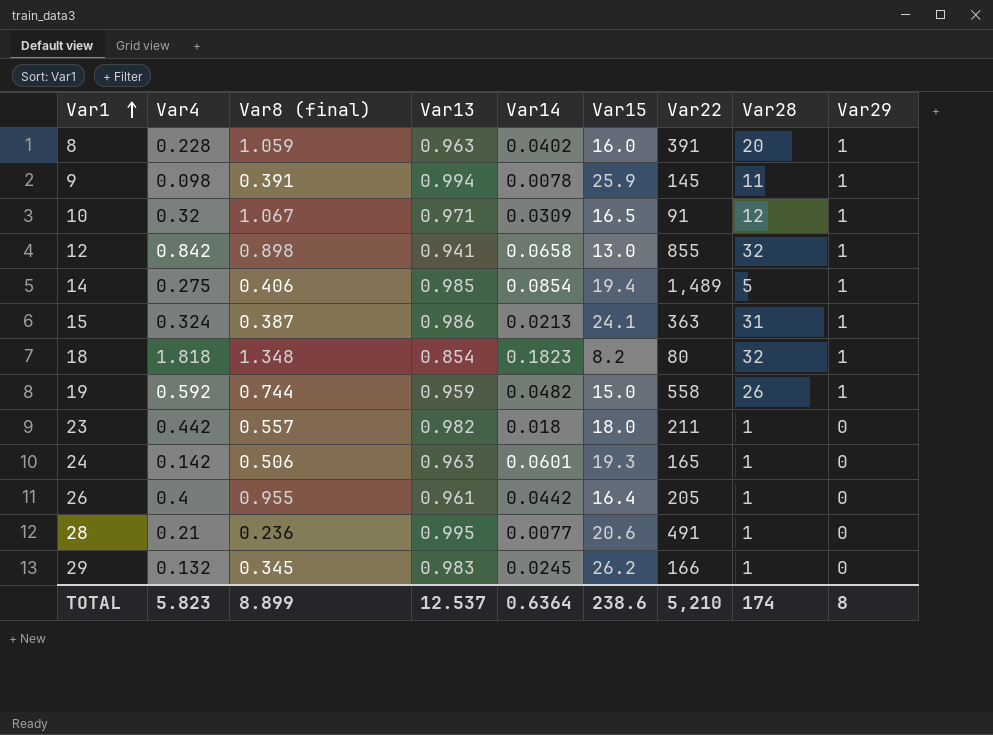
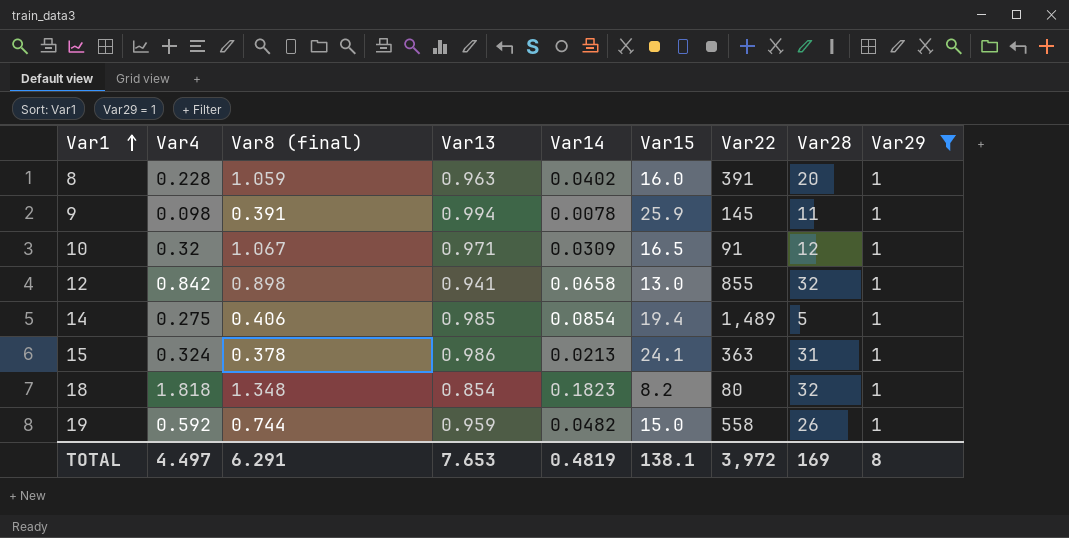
filter: none -> Var29 = 1
15 | Var8 (final): 0.387 -> 0.378
TOTAL | Var4: 5.823 -> 4.497
TOTAL | Var8 (final): 8.899 -> 6.291
TOTAL | Var13: 12.537 -> 7.653
TOTAL | Var14: 0.6364 -> 0.4819
TOTAL | Var15: 238.6 -> 138.1
TOTAL | Var22: 5,210 -> 3,972
TOTAL | Var28: 174 -> 169

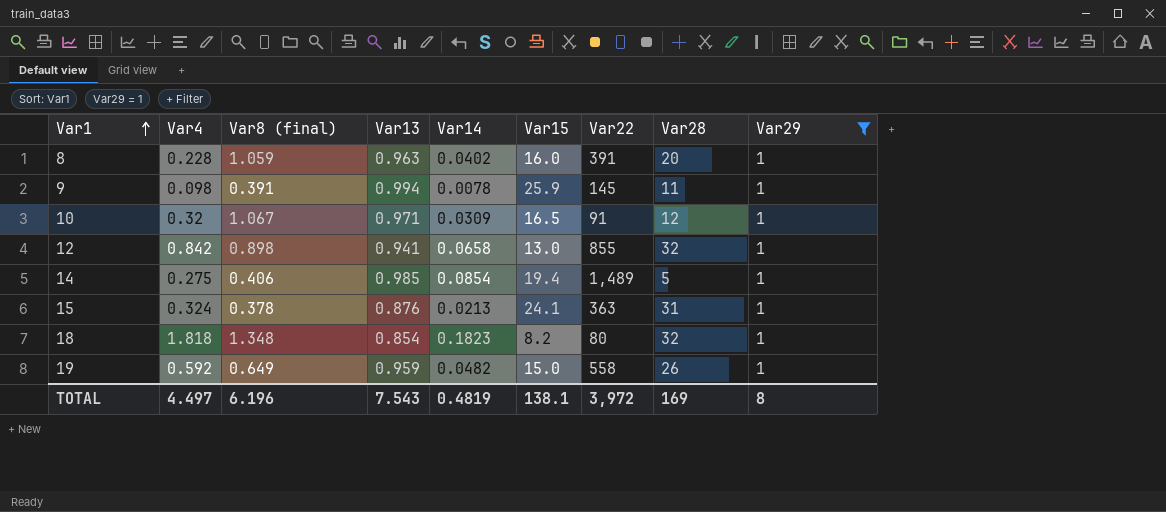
15 | Var13: 0.986 -> 0.876
19 | Var8 (final): 0.744 -> 0.649
TOTAL | Var8 (final): 6.291 -> 6.196
TOTAL | Var13: 7.653 -> 7.543

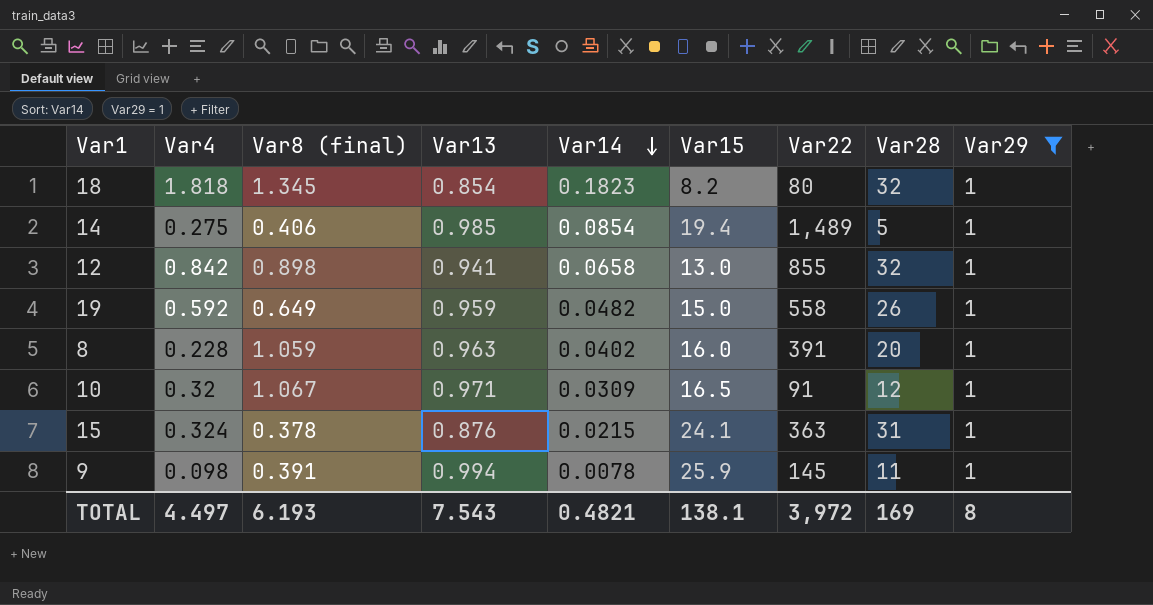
row order: Var1 ascending -> Var14 descending
18 | Var8 (final): 1.348 -> 1.345
15 | Var14: 0.0213 -> 0.0215
TOTAL | Var8 (final): 6.196 -> 6.193
TOTAL | Var14: 0.4819 -> 0.4821

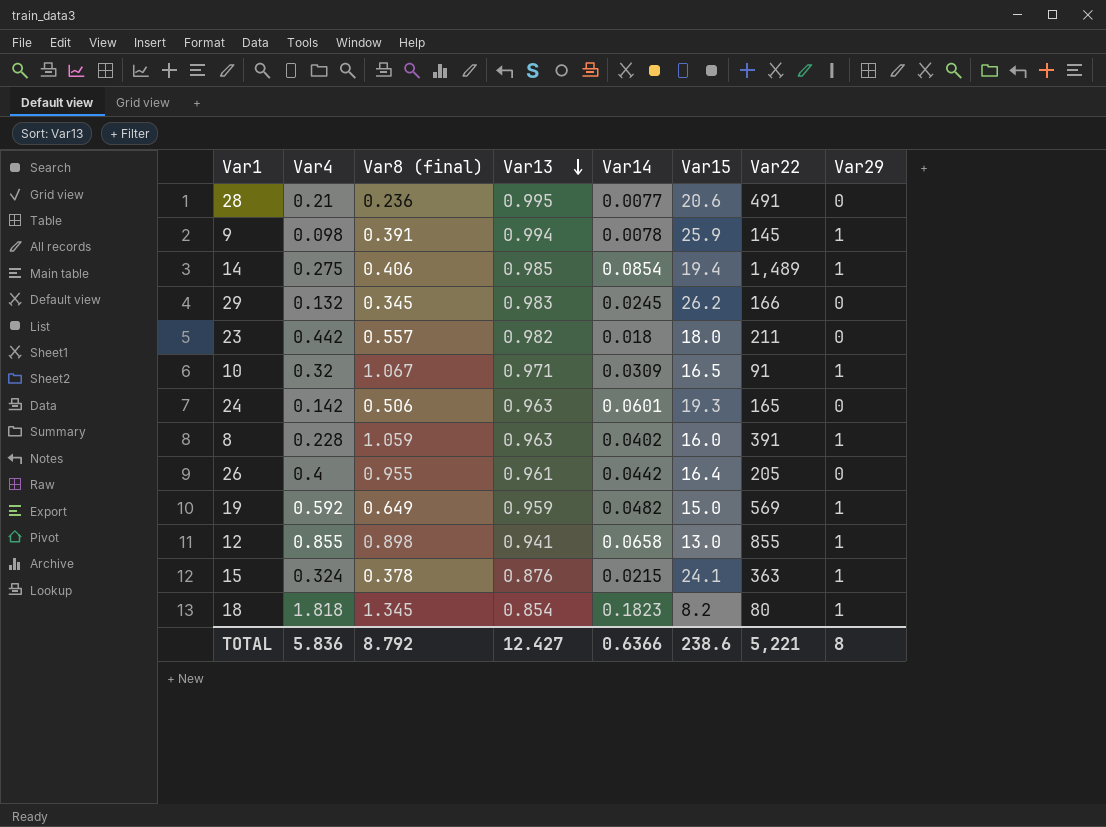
filter: Var29 = 1 -> none
row order: Var14 descending -> Var13 descending
column Var28 | position: 8 -> none
19 | Var22: 558 -> 569
12 | Var4: 0.842 -> 0.855
TOTAL | Var4: 4.497 -> 5.836
TOTAL | Var8 (final): 6.193 -> 8.792
TOTAL | Var13: 7.543 -> 12.427
TOTAL | Var14: 0.4821 -> 0.6366
TOTAL | Var15: 138.1 -> 238.6
TOTAL | Var22: 3,972 -> 5,221

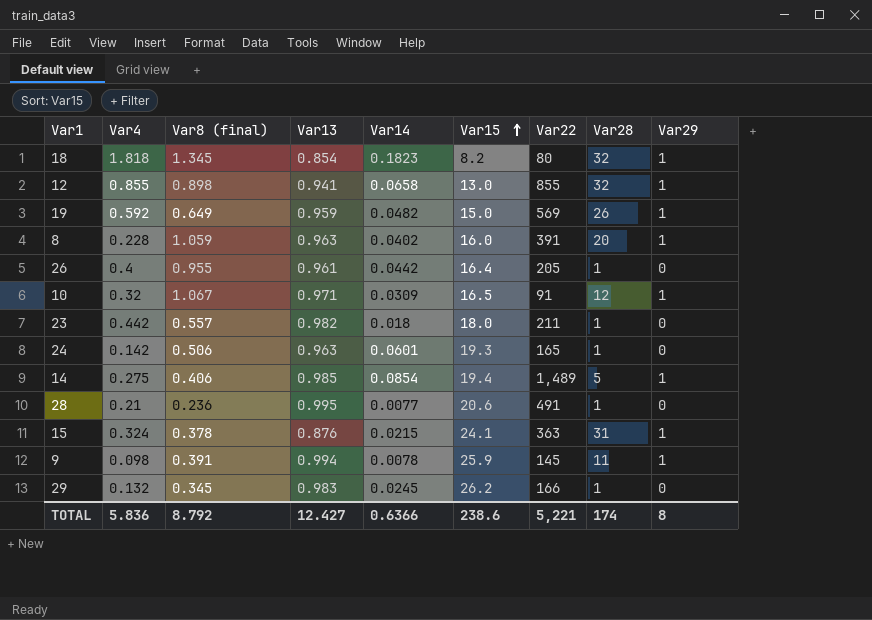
row order: Var13 descending -> Var15 ascending
column Var28 | position: none -> 8

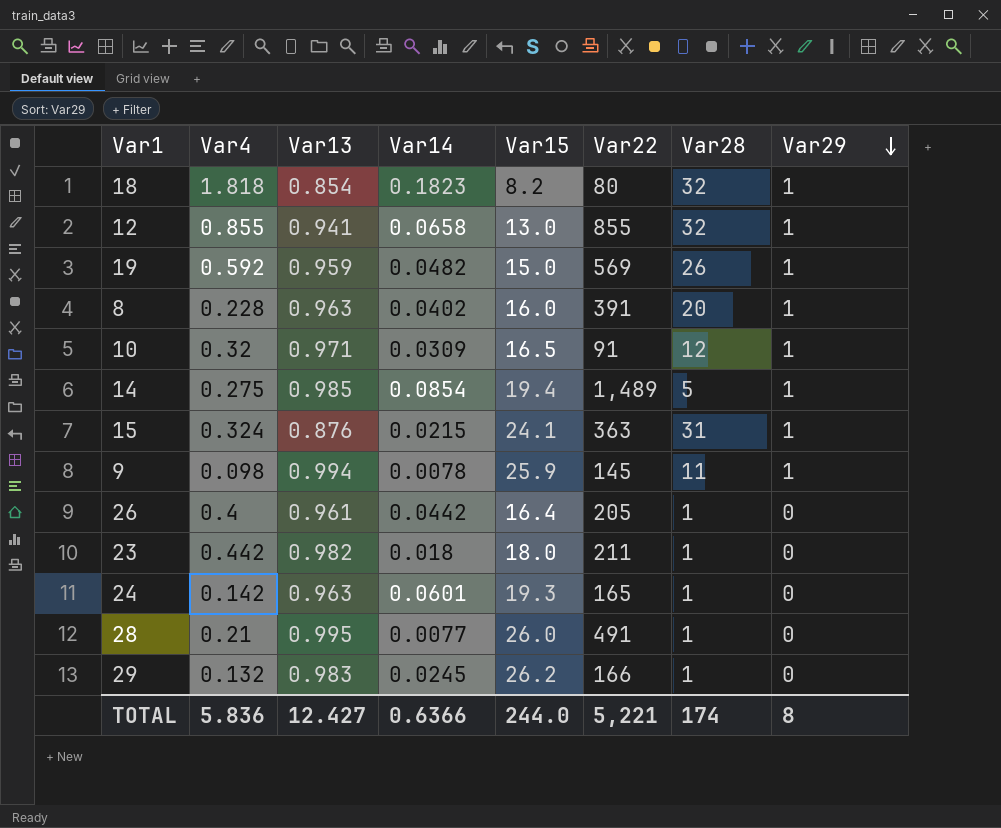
row order: Var15 ascending -> Var29 descending
column Var8 (final) | position: 3 -> none
28 | Var15: 20.6 -> 26.0
TOTAL | Var15: 238.6 -> 244.0

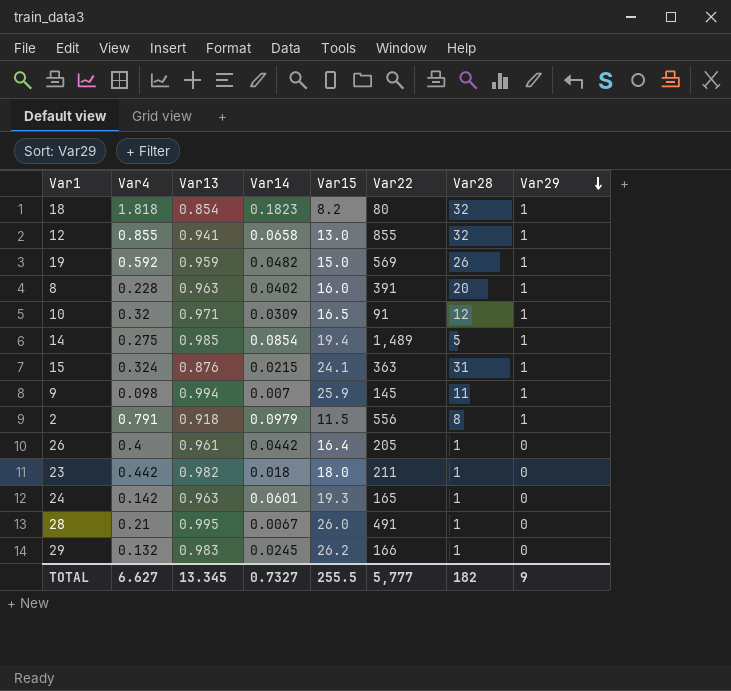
9 | Var14: 0.0078 -> 0.007
row 2: none -> 0.791 | 0.918 | 0.0979 | 11.5 | 556 | 8 | 1
28 | Var14: 0.0077 -> 0.0067
TOTAL | Var4: 5.836 -> 6.627
TOTAL | Var13: 12.427 -> 13.345
TOTAL | Var14: 0.6366 -> 0.7327
TOTAL | Var15: 244.0 -> 255.5
TOTAL | Var22: 5,221 -> 5,777
TOTAL | Var28: 174 -> 182
TOTAL | Var29: 8 -> 9

